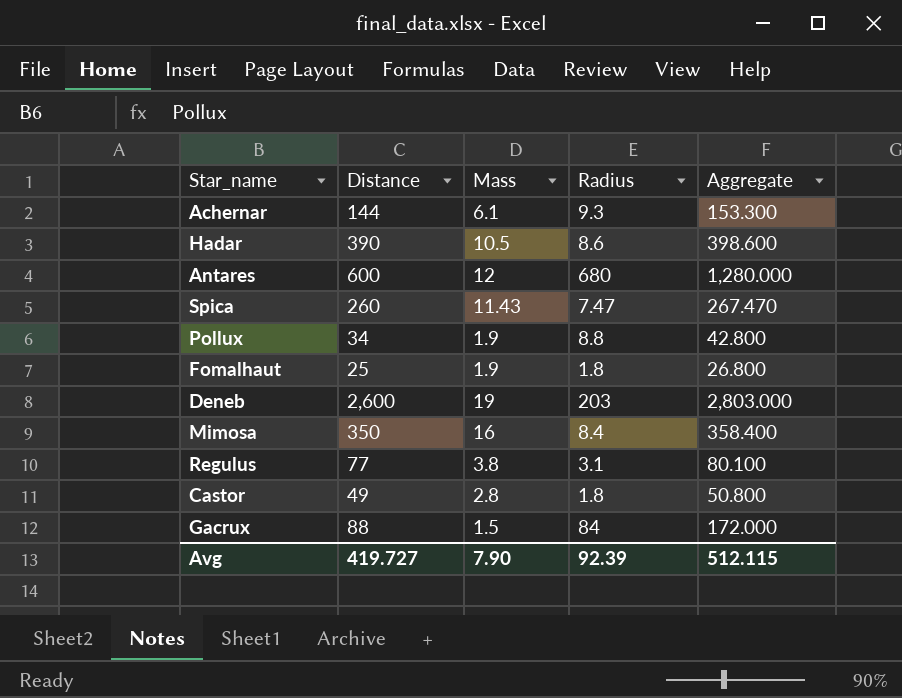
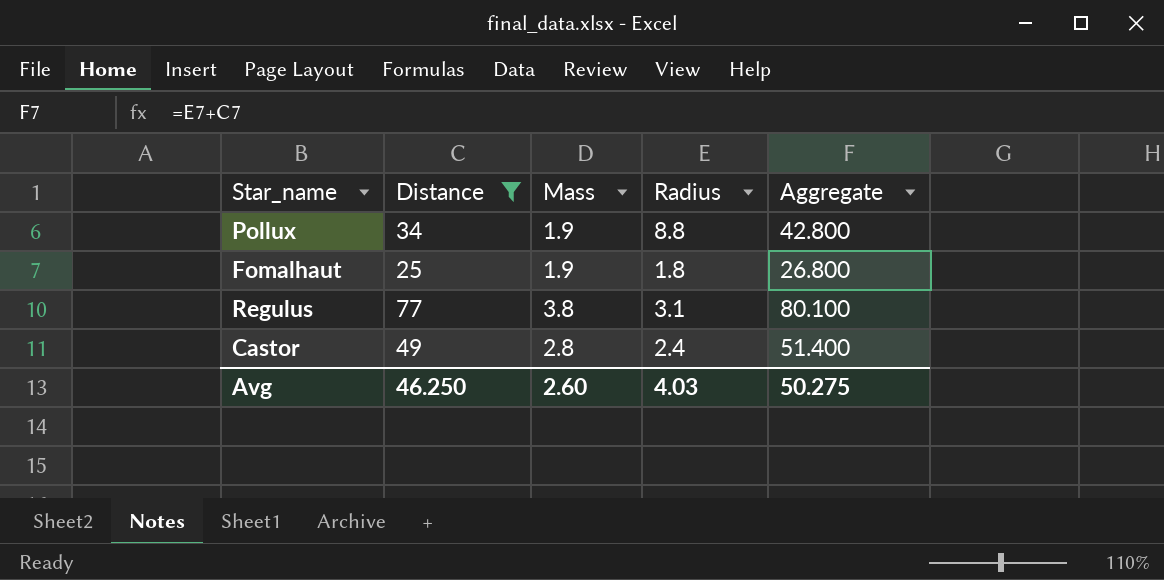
filter: none -> Distance <= 77
Castor | Radius: 1.8 -> 2.4
Castor | Aggregate: 50.800 -> 51.400
Avg | Distance: 419.727 -> 46.250
Avg | Mass: 7.90 -> 2.60
Avg | Radius: 92.39 -> 4.03
Avg | Aggregate: 512.115 -> 50.275

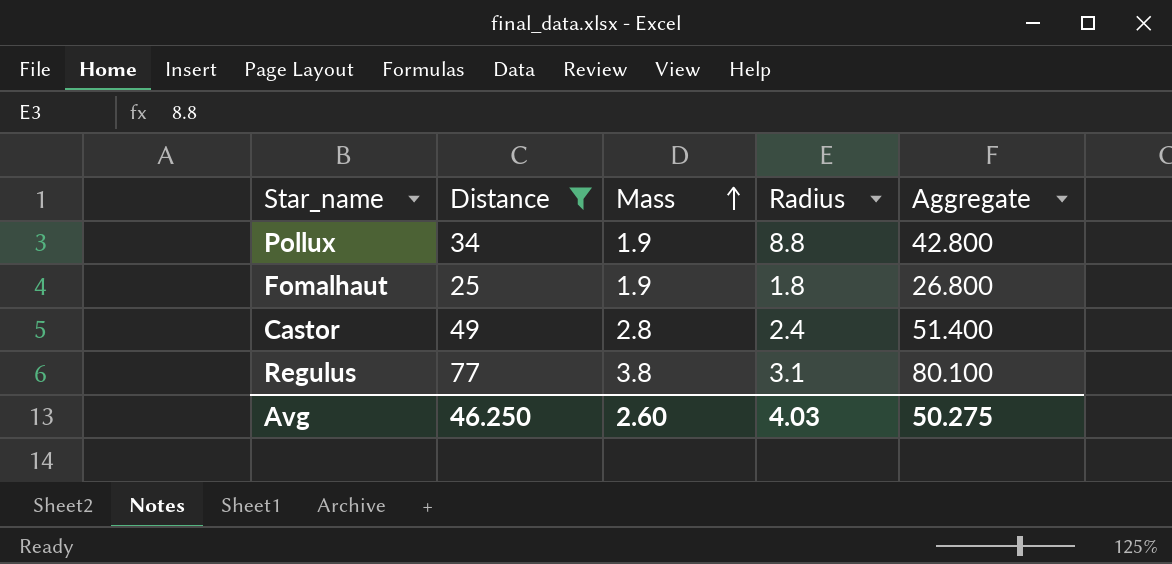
row order: none -> Mass ascending

